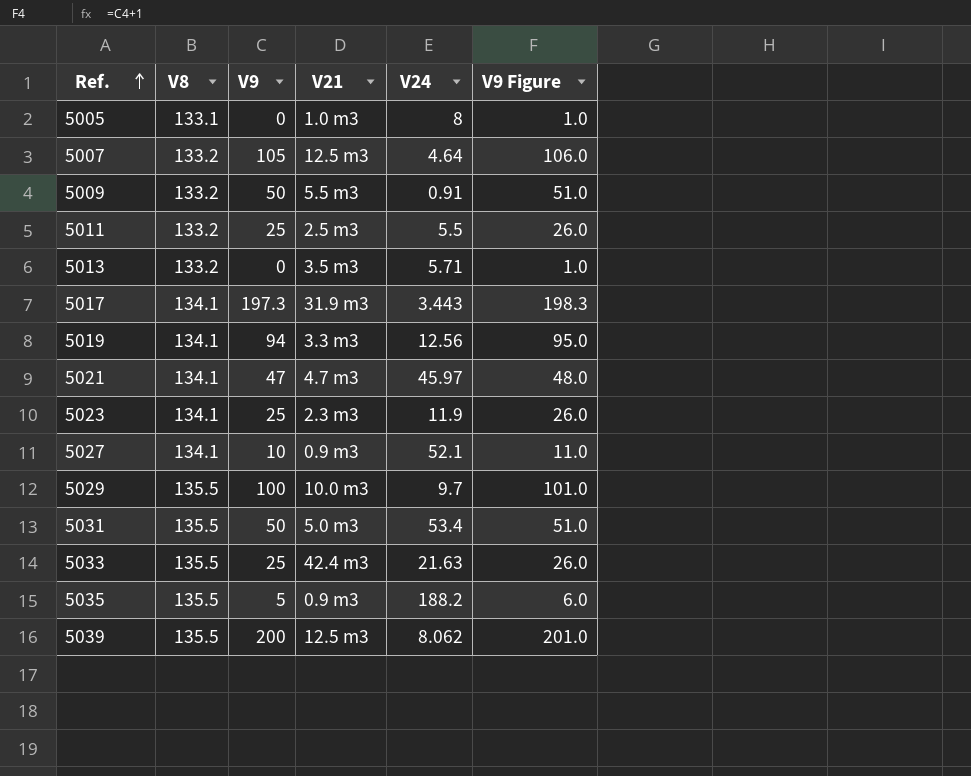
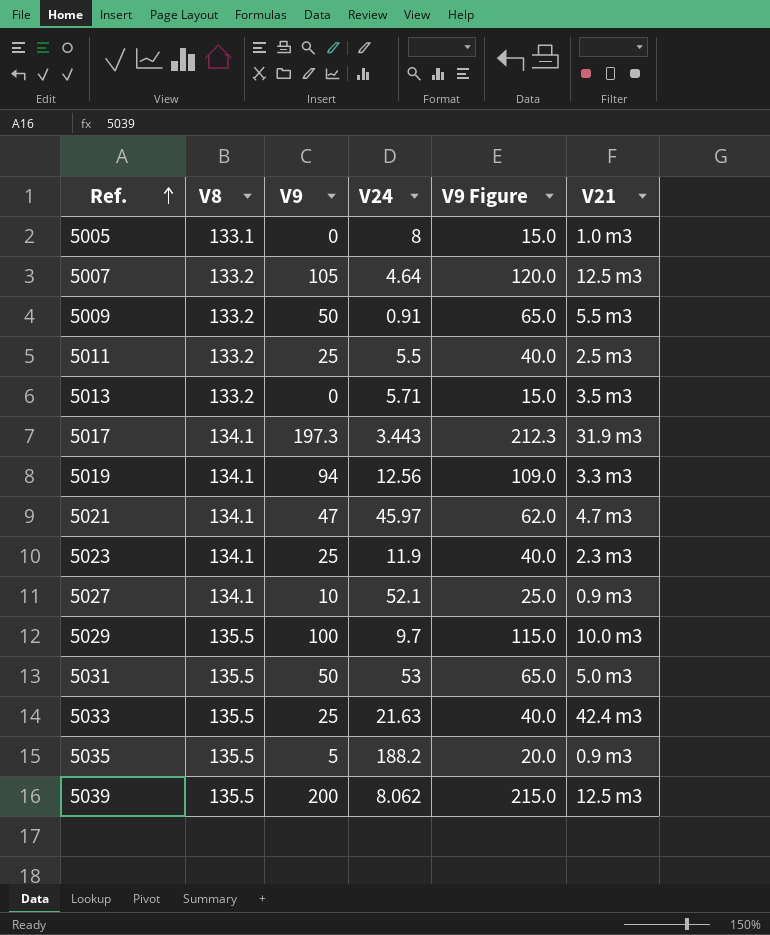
column V9 Figure | formula: [V9] + 1 -> [V9] + 15
column V21 | position: 4 -> 6
5031 | V24: 53.4 -> 53

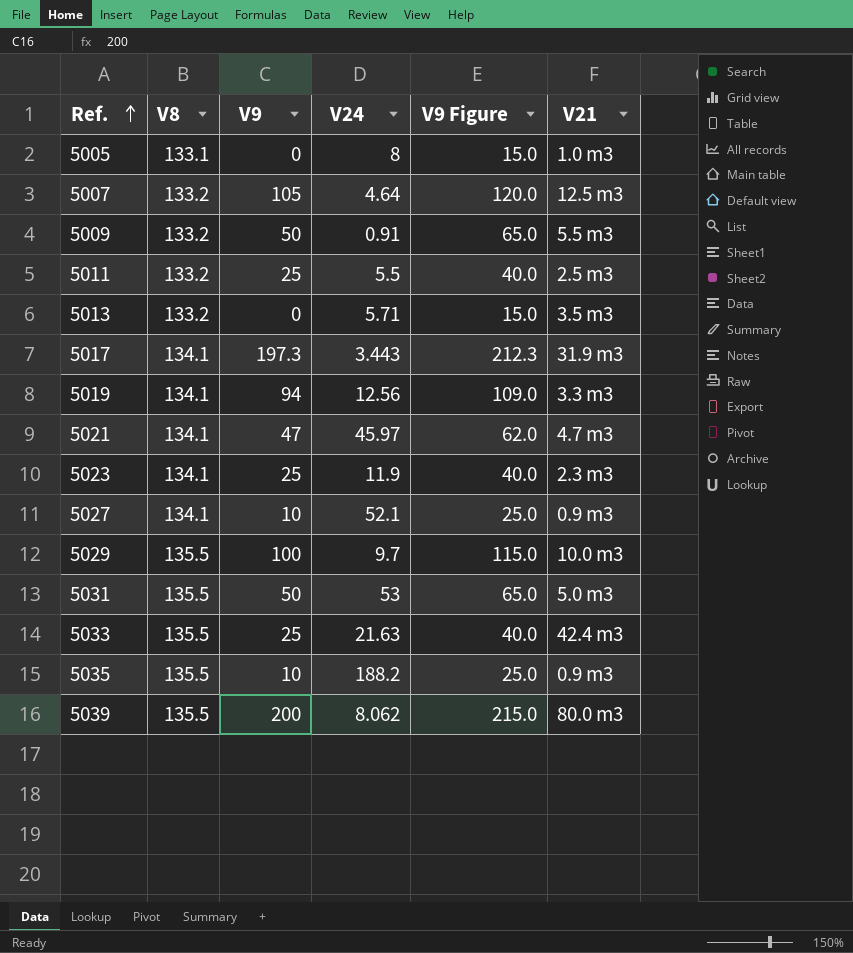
5035 | V9: 5 -> 10
5035 | V9 Figure: 20.0 -> 25.0
5039 | V21: 12.5 m3 -> 80.0 m3

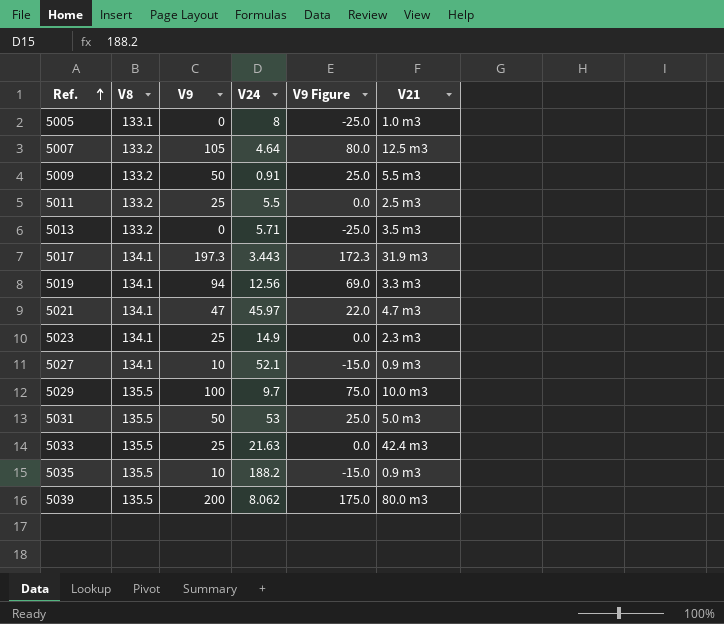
column V9 Figure | formula: [V9] + 15 -> [V9] - 25
5023 | V24: 11.9 -> 14.9

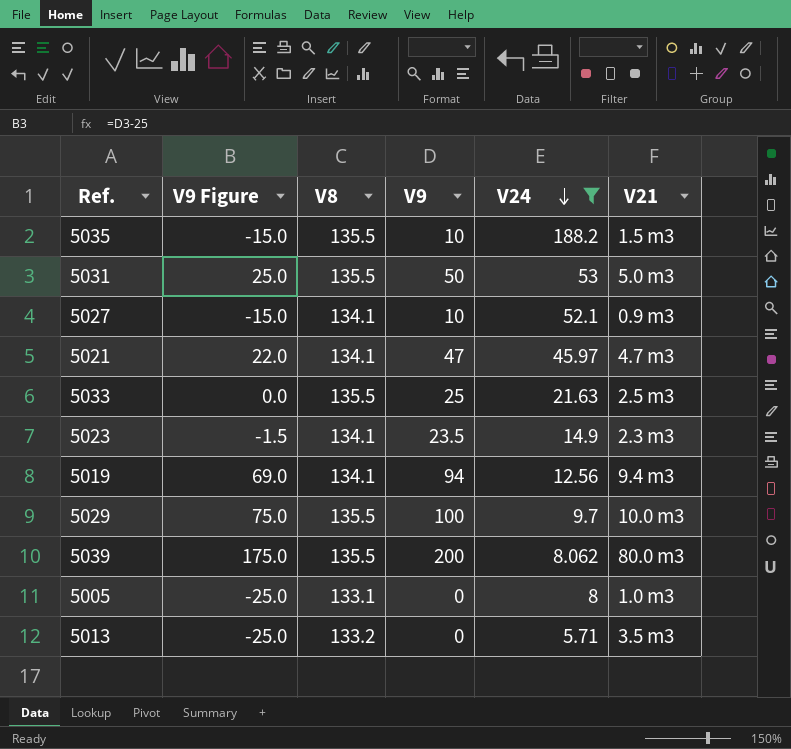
filter: none -> V24 >= 5.71
row order: Ref. ascending -> V24 descending
column V9 Figure | position: 5 -> 2
5035 | V21: 0.9 m3 -> 1.5 m3
5033 | V21: 42.4 m3 -> 2.5 m3
5023 | V9 Figure: 0.0 -> -1.5
5023 | V9: 25 -> 23.5
5019 | V21: 3.3 m3 -> 9.4 m3

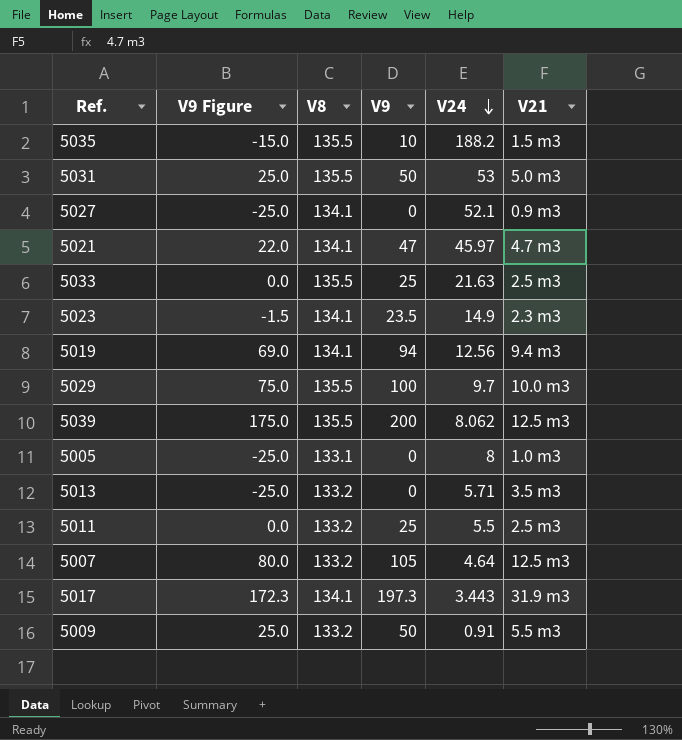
filter: V24 >= 5.71 -> none
5027 | V9 Figure: -15.0 -> -25.0
5027 | V9: 10 -> 0
5039 | V21: 80.0 m3 -> 12.5 m3

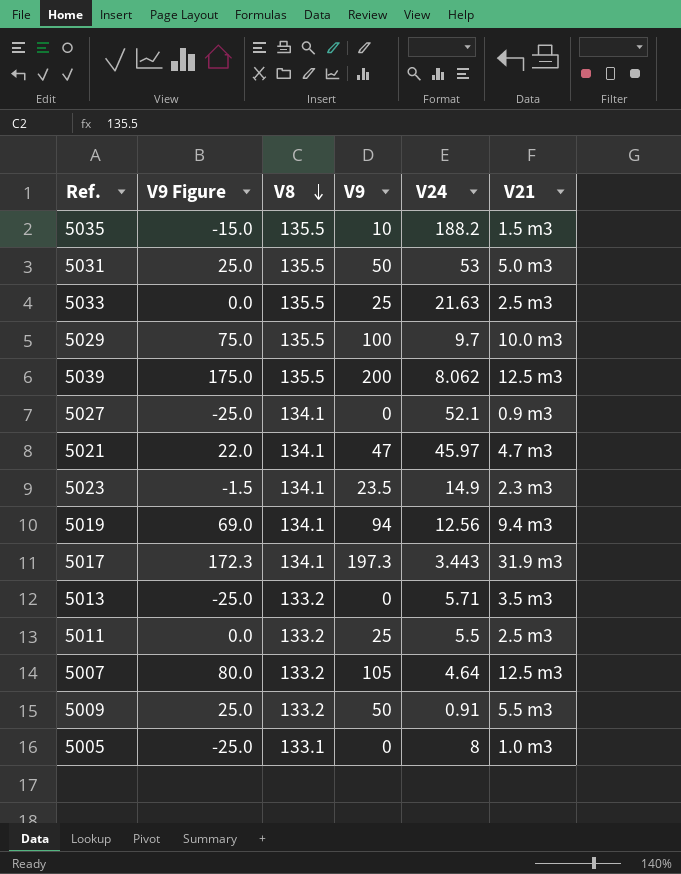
row order: V24 descending -> V8 descending

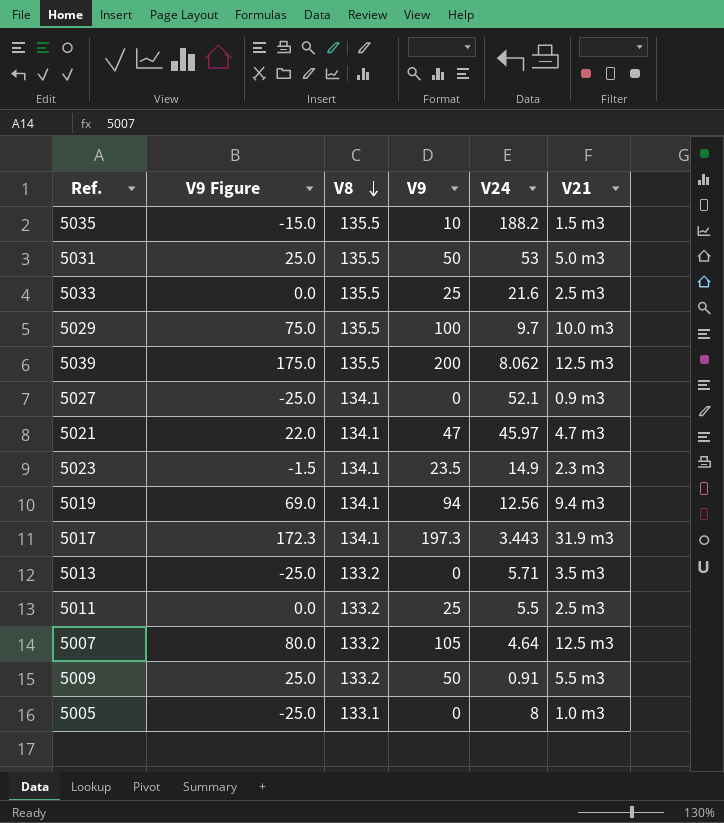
5033 | V24: 21.63 -> 21.6

